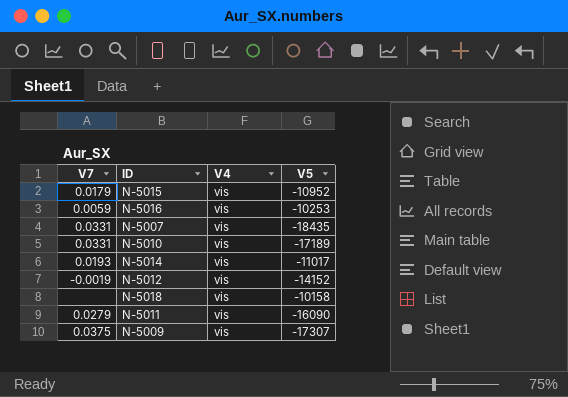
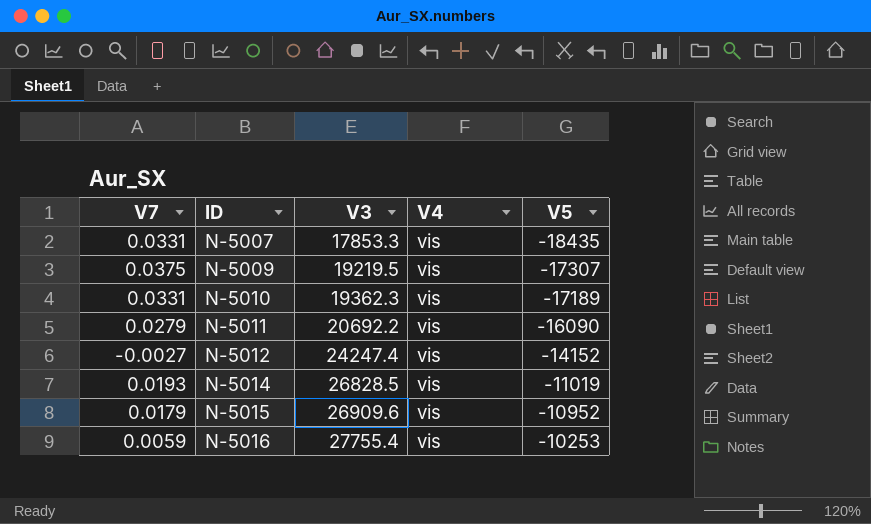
row order: none -> ID ascending
column V3 | position: none -> 3
row N-5018: none | vis | -10158 -> none
N-5012 | V7: -0.0019 -> -0.0027
N-5014 | V5: -11017 -> -11019

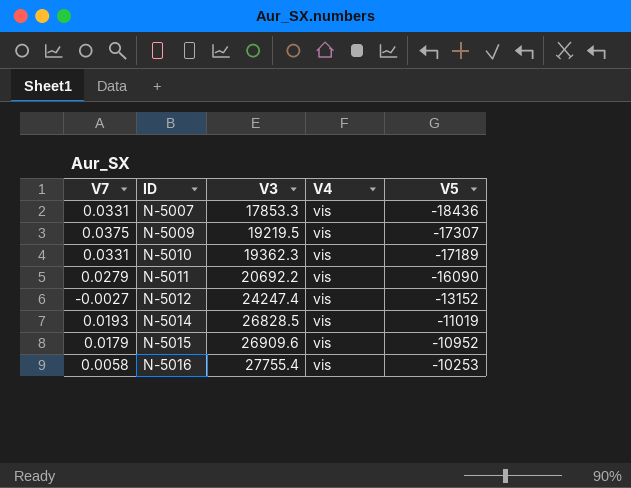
N-5007 | V5: -18435 -> -18436
N-5012 | V5: -14152 -> -13152
N-5016 | V7: 0.0059 -> 0.0058

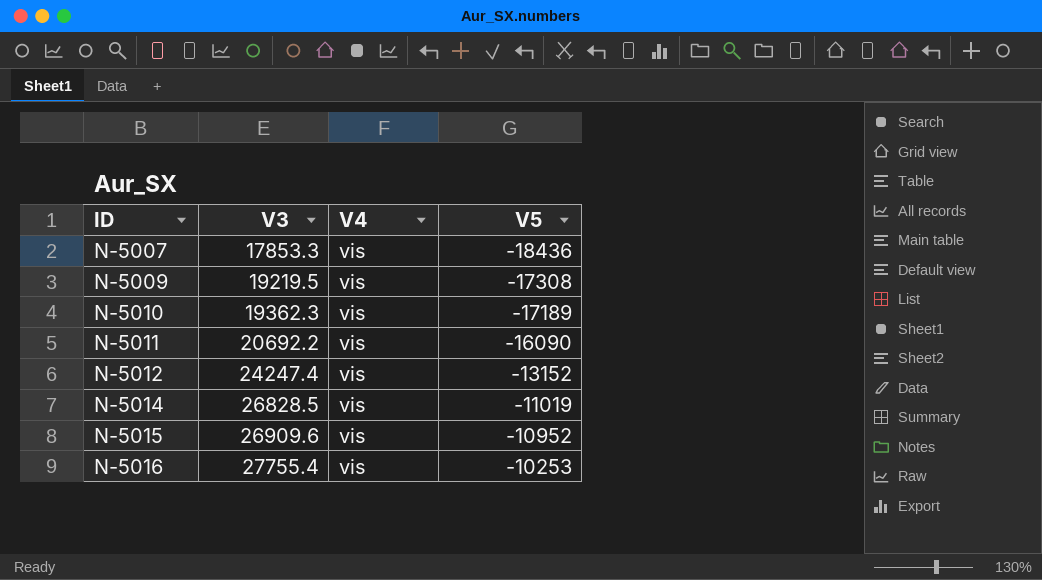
column V7 | position: 1 -> none
N-5009 | V5: -17307 -> -17308

